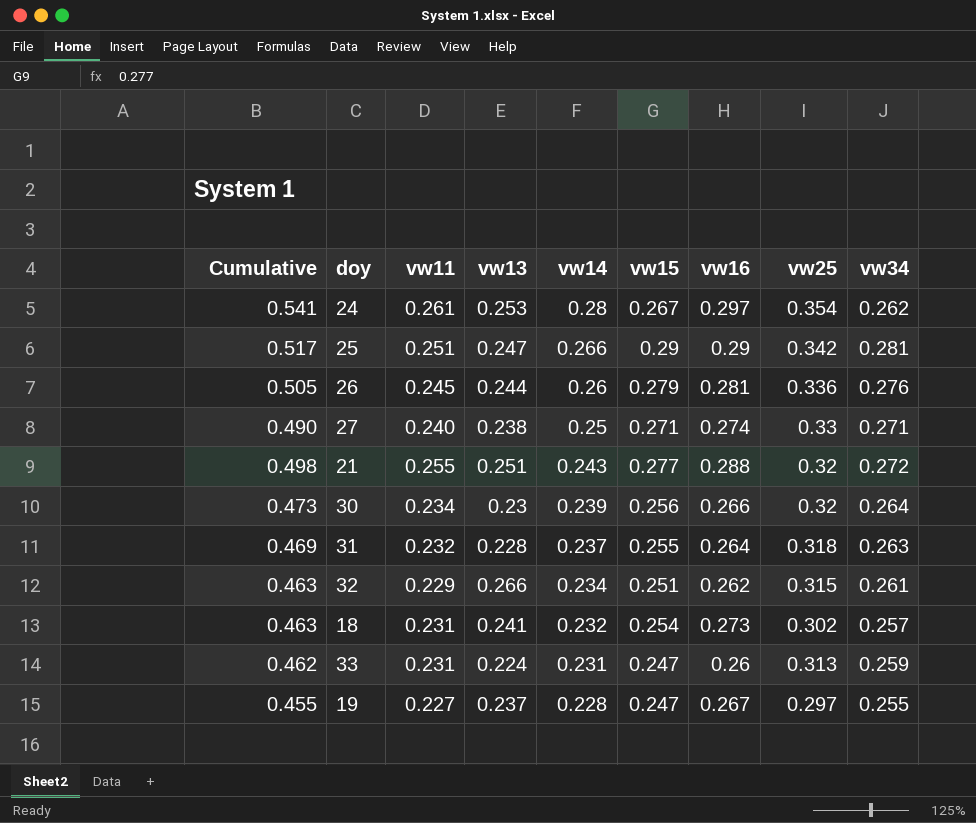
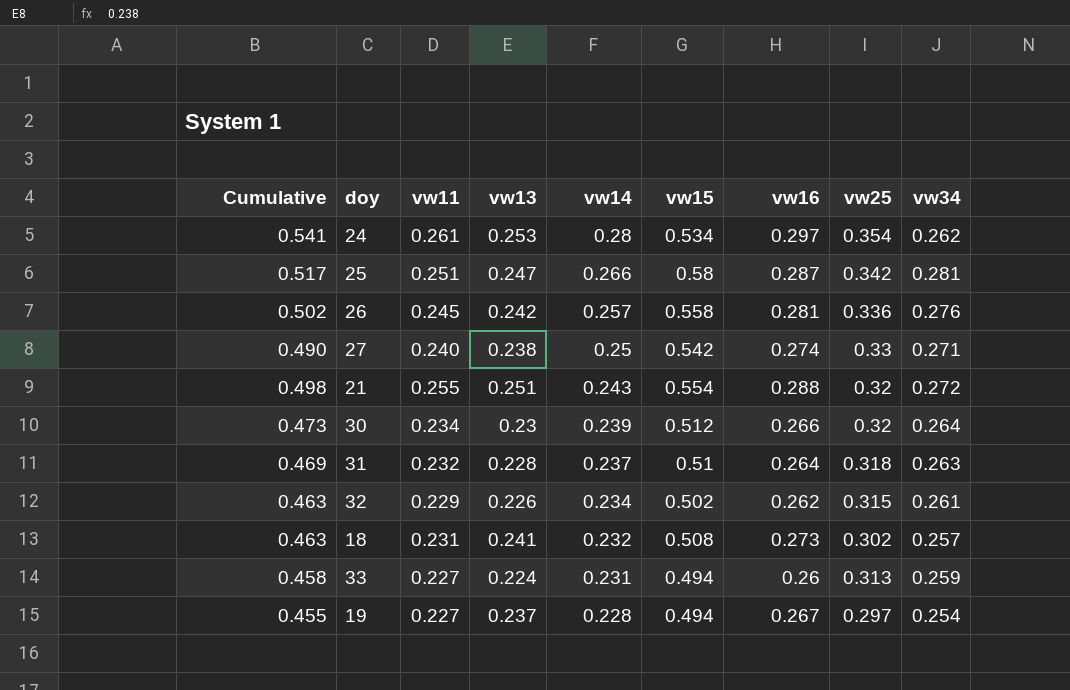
24 | vw15: 0.267 -> 0.534
25 | vw15: 0.29 -> 0.58
25 | vw16: 0.29 -> 0.287
26 | Cumulative: 0.505 -> 0.502
26 | vw13: 0.244 -> 0.242
26 | vw14: 0.26 -> 0.257
26 | vw15: 0.279 -> 0.558
27 | vw15: 0.271 -> 0.542
21 | vw15: 0.277 -> 0.554
30 | vw15: 0.256 -> 0.512
31 | vw15: 0.255 -> 0.51
32 | vw13: 0.266 -> 0.226
32 | vw15: 0.251 -> 0.502
18 | vw15: 0.254 -> 0.508
33 | Cumulative: 0.462 -> 0.458
33 | vw11: 0.231 -> 0.227
33 | vw15: 0.247 -> 0.494
19 | vw15: 0.247 -> 0.494
19 | vw34: 0.255 -> 0.254

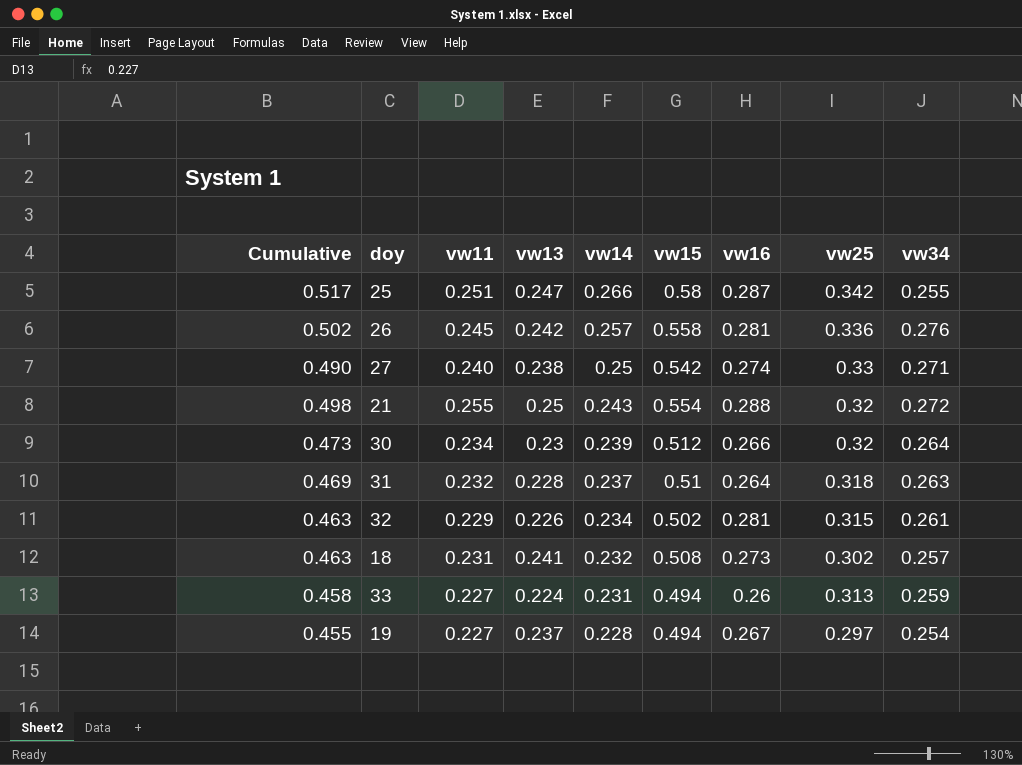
row 24: 0.541 | 0.261 | 0.253 | 0.28 | 0.534 | 0.297 | 0.354 | 0.262 -> none
25 | vw34: 0.281 -> 0.255
21 | vw13: 0.251 -> 0.25
32 | vw16: 0.262 -> 0.281

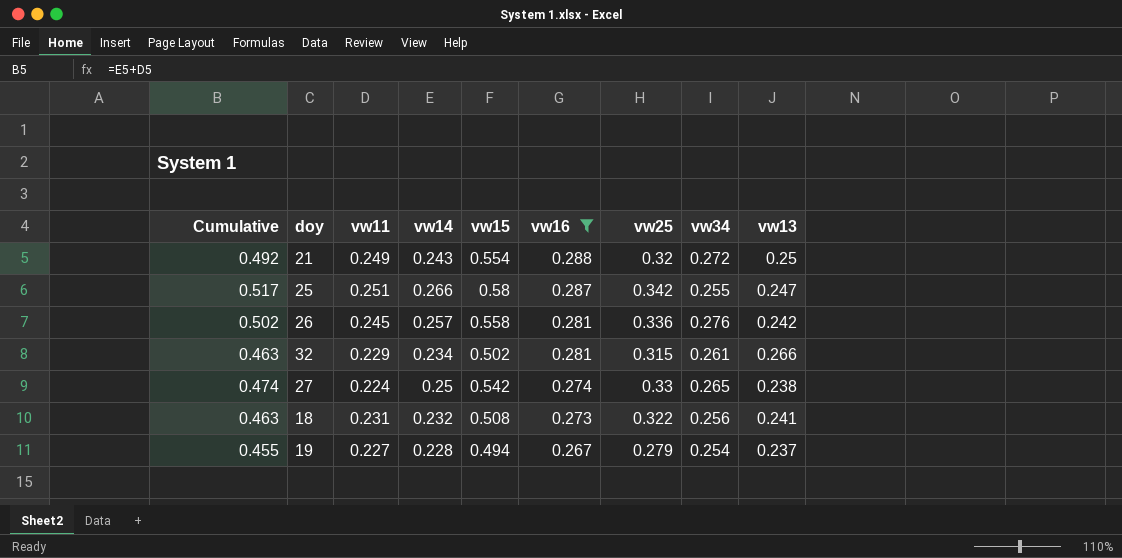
filter: none -> vw16 >= 0.267
row order: vw14 descending -> vw16 descending
column vw13 | position: 4 -> 9
21 | Cumulative: 0.498 -> 0.492
21 | vw11: 0.255 -> 0.249
32 | vw13: 0.226 -> 0.266
27 | Cumulative: 0.490 -> 0.474
27 | vw11: 0.240 -> 0.224
27 | vw34: 0.271 -> 0.265
18 | vw25: 0.302 -> 0.322
18 | vw34: 0.257 -> 0.256
19 | vw25: 0.297 -> 0.279

